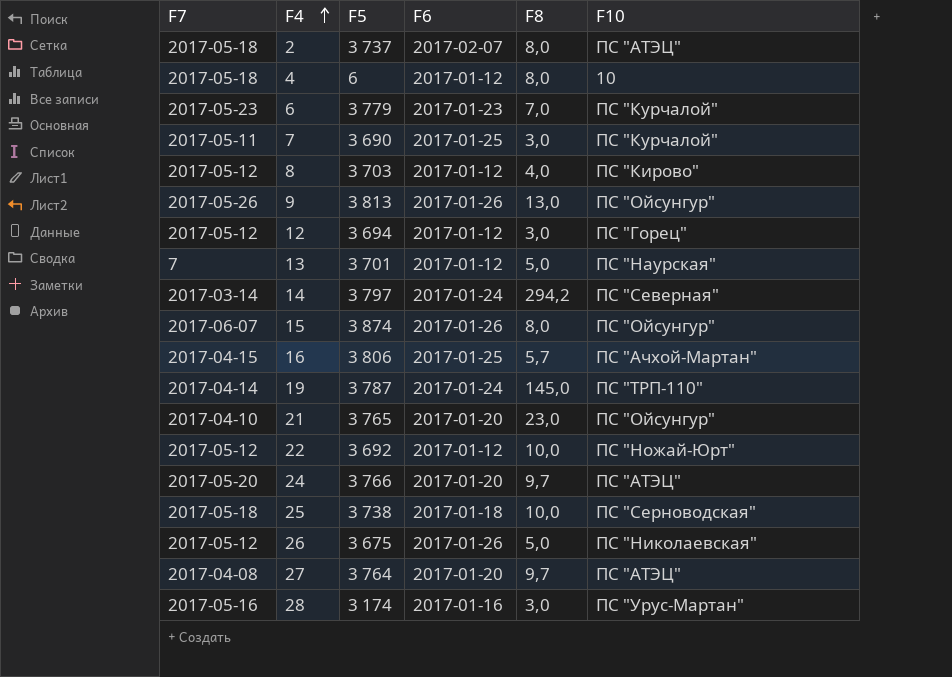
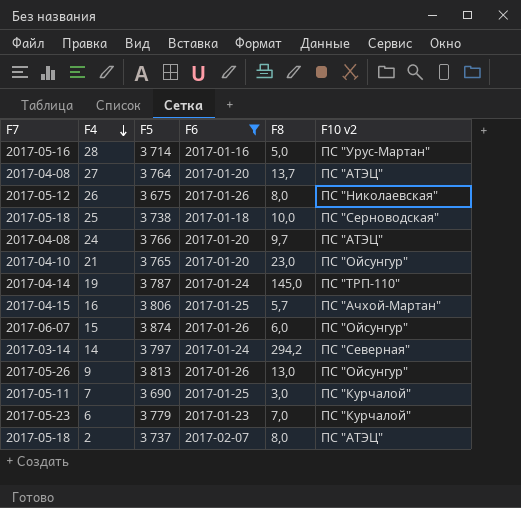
filter: none -> F6 != 2017-01-12
row order: F4 ascending -> F4 descending
column name: F10 -> F10 v2
28 | F5: 3 174 -> 3 714
28 | F8: 3,0 -> 5,0
27 | F8: 9,7 -> 13,7
26 | F8: 5,0 -> 8,0
24 | F7: 2017-05-20 -> 2017-04-08
15 | F8: 8,0 -> 6,0

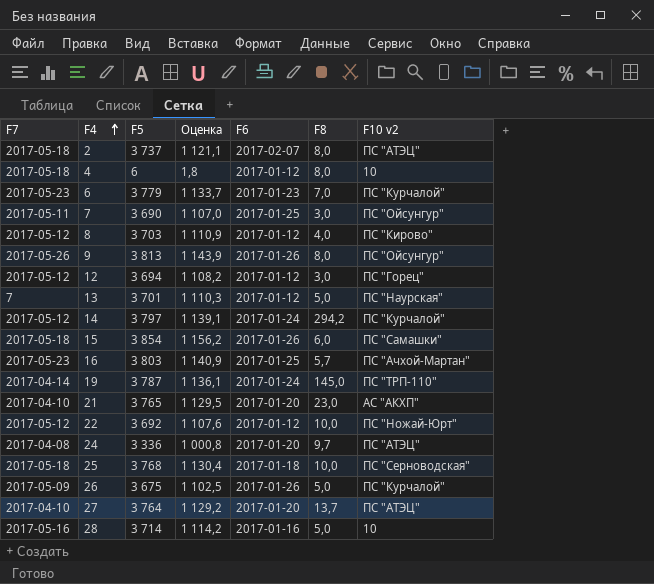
filter: F6 != 2017-01-12 -> none
row order: F4 descending -> F4 ascending
column Оценка | formula: none -> [F5] * 0,3
7 | F10 v2: ПС "Курчалой" -> ПС "Ойсунгур"
9 | F8: 13,0 -> 8,0
14 | F7: 2017-03-14 -> 2017-05-12
14 | F10 v2: ПС "Северная" -> ПС "Курчалой"
15 | F7: 2017-06-07 -> 2017-05-18
15 | F5: 3 874 -> 3 854
15 | F10 v2: ПС "Ойсунгур" -> ПС "Самашки"
16 | F7: 2017-04-15 -> 2017-05-23
16 | F5: 3 806 -> 3 803
21 | F10 v2: ПС "Ойсунгур" -> АС "АКХП"
24 | F5: 3 766 -> 3 336
25 | F5: 3 738 -> 3 768
26 | F7: 2017-05-12 -> 2017-05-09
26 | F8: 8,0 -> 5,0
26 | F10 v2: ПС "Николаевская" -> ПС "Курчалой"
27 | F7: 2017-04-08 -> 2017-04-10
28 | F10 v2: ПС "Урус-Мартан" -> 10

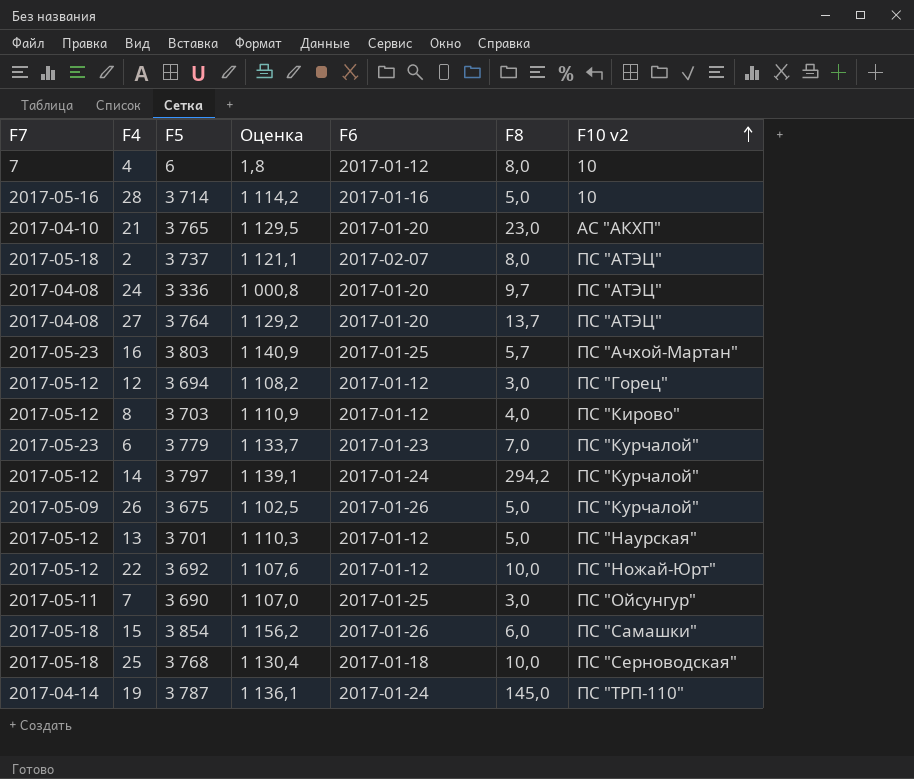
row order: F4 ascending -> F10 v2 ascending
row 9: 2017-05-26 | 3 813 | 1 143,9 | 2017-01-26 | 8,0 | ПС "Ойсунгур" -> none
4 | F7: 2017-05-18 -> 7
27 | F7: 2017-04-10 -> 2017-04-08
13 | F7: 7 -> 2017-05-12

